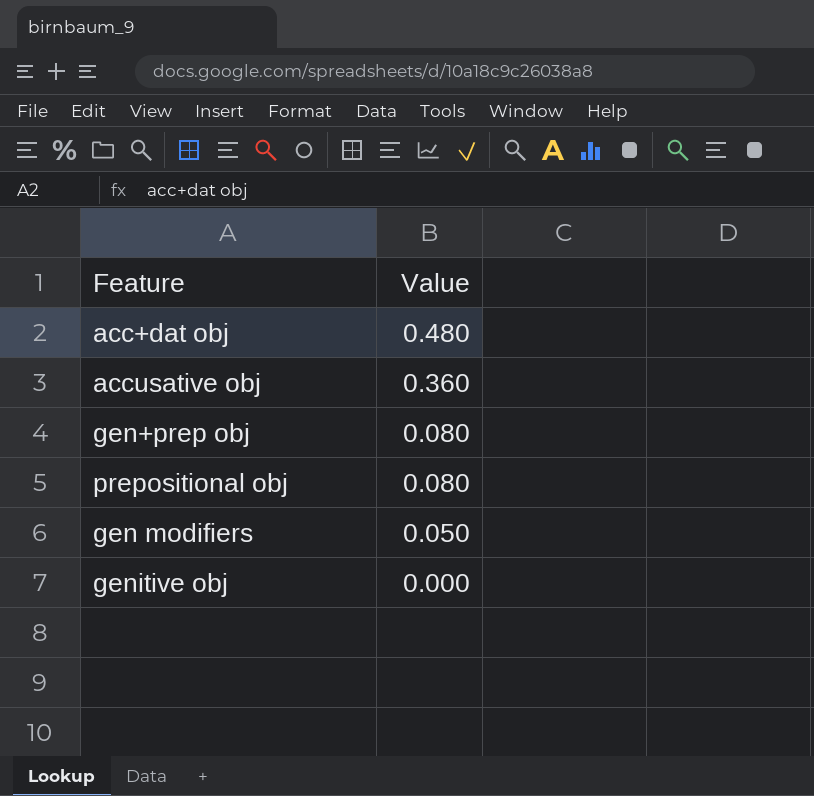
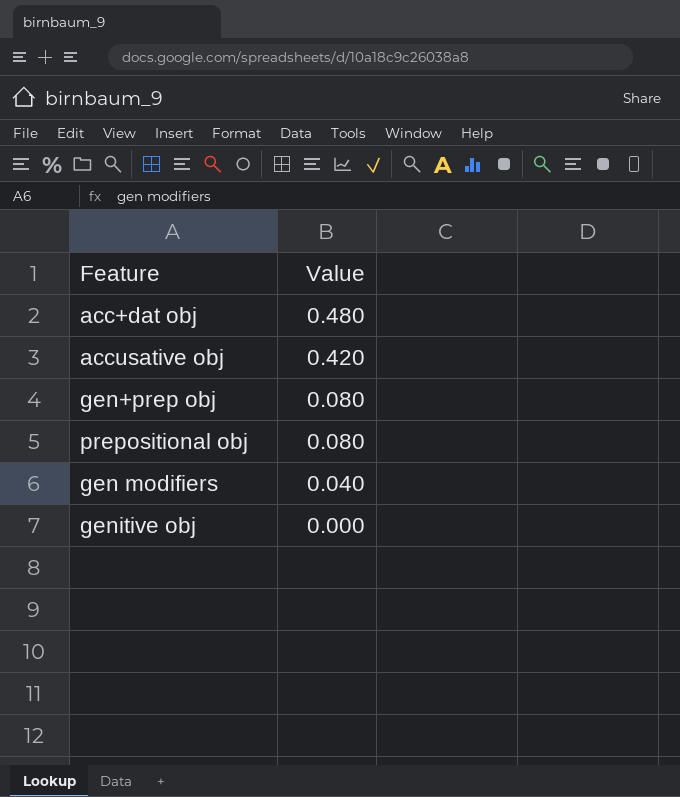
accusative obj | Value: 0.360 -> 0.420
gen modifiers | Value: 0.050 -> 0.040

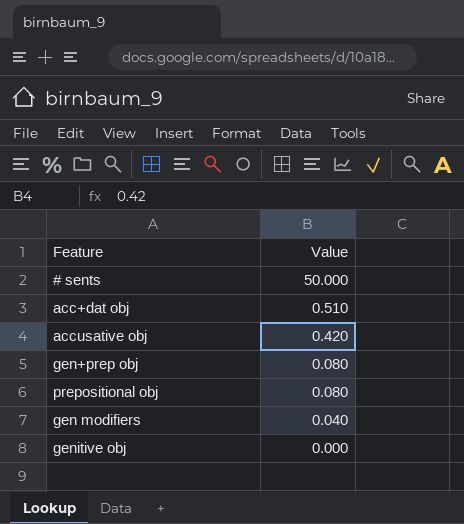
row # sents: none -> 50.000
acc+dat obj | Value: 0.480 -> 0.510

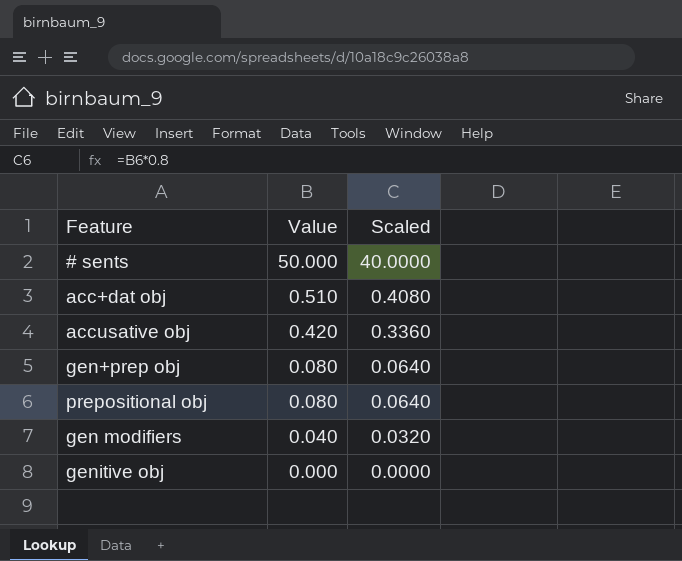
column Scaled | formula: none -> [Value] * 0.8

